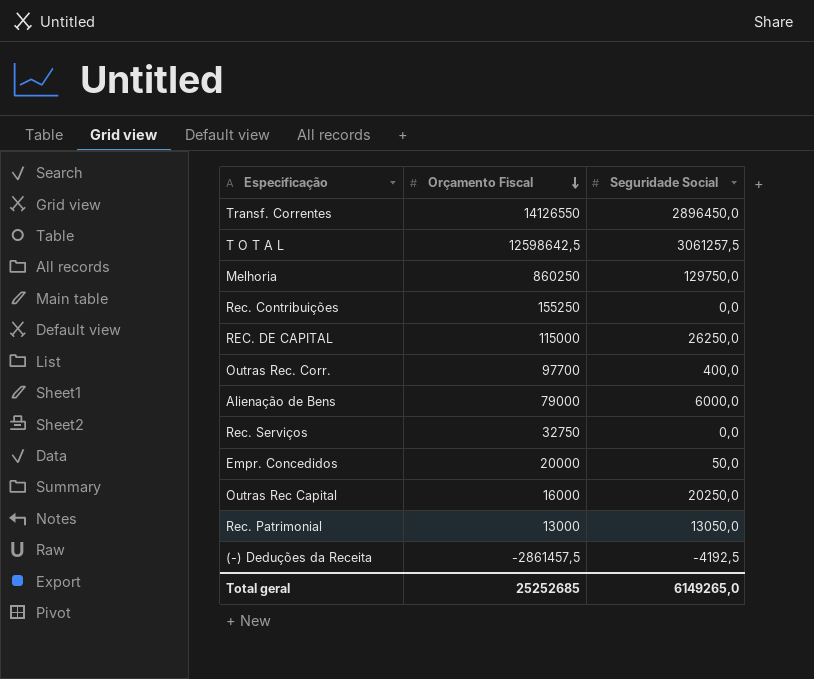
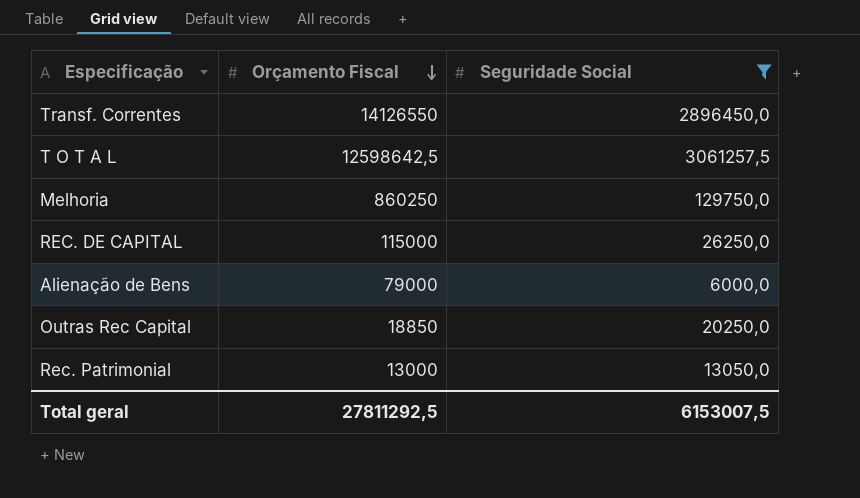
filter: none -> Seguridade Social >= 6000,0
Outras Rec Capital | Orçamento Fiscal: 16000 -> 18850
Total geral | Orçamento Fiscal: 25252685 -> 27811292,5
Total geral | Seguridade Social: 6149265,0 -> 6153007,5

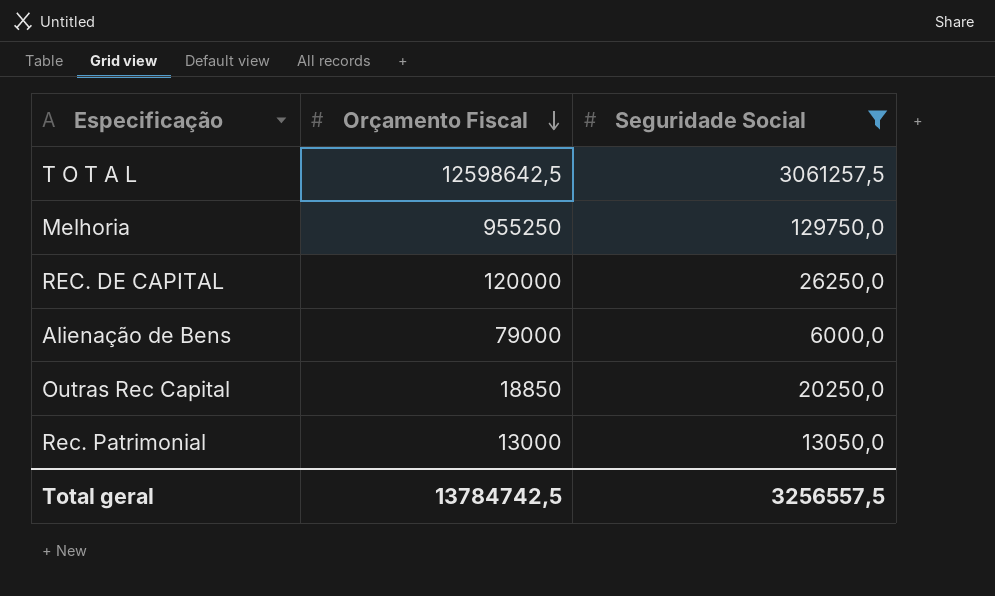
row Transf. Correntes: 14126550 | 2896450,0 -> none
Melhoria | Orçamento Fiscal: 860250 -> 955250
REC. DE CAPITAL | Orçamento Fiscal: 115000 -> 120000
Total geral | Orçamento Fiscal: 27811292,5 -> 13784742,5
Total geral | Seguridade Social: 6153007,5 -> 3256557,5

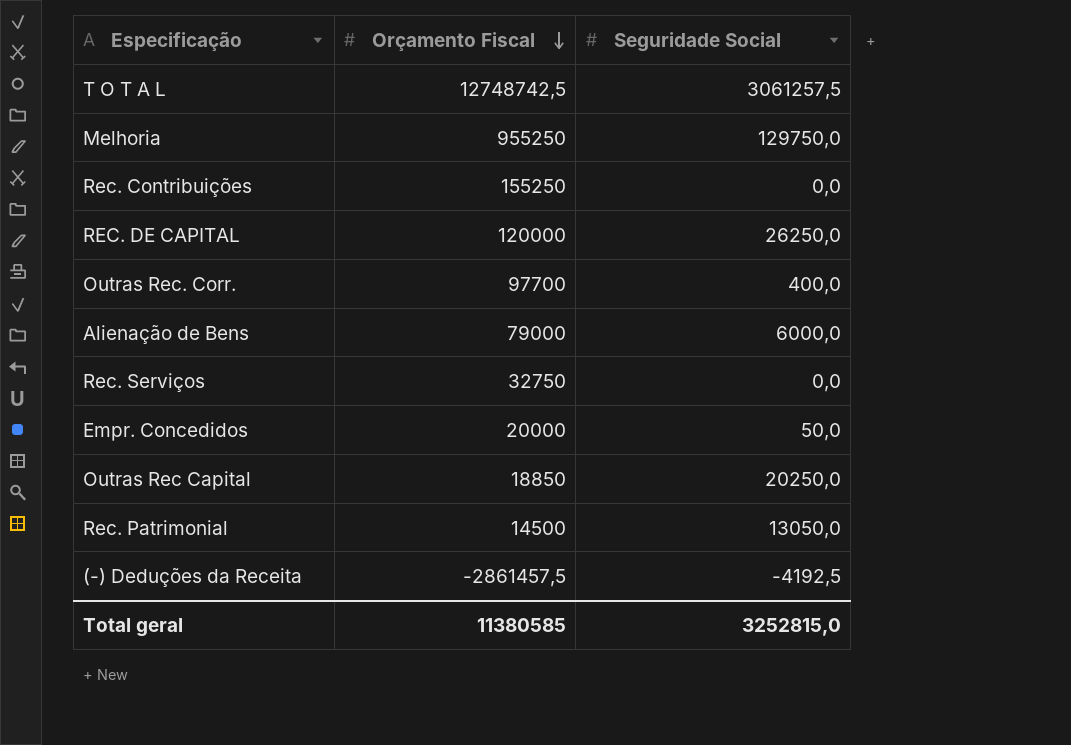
filter: Seguridade Social >= 6000,0 -> none
T O T A L | Orçamento Fiscal: 12598642,5 -> 12748742,5
Rec. Patrimonial | Orçamento Fiscal: 13000 -> 14500
Total geral | Orçamento Fiscal: 13784742,5 -> 11380585
Total geral | Seguridade Social: 3256557,5 -> 3252815,0

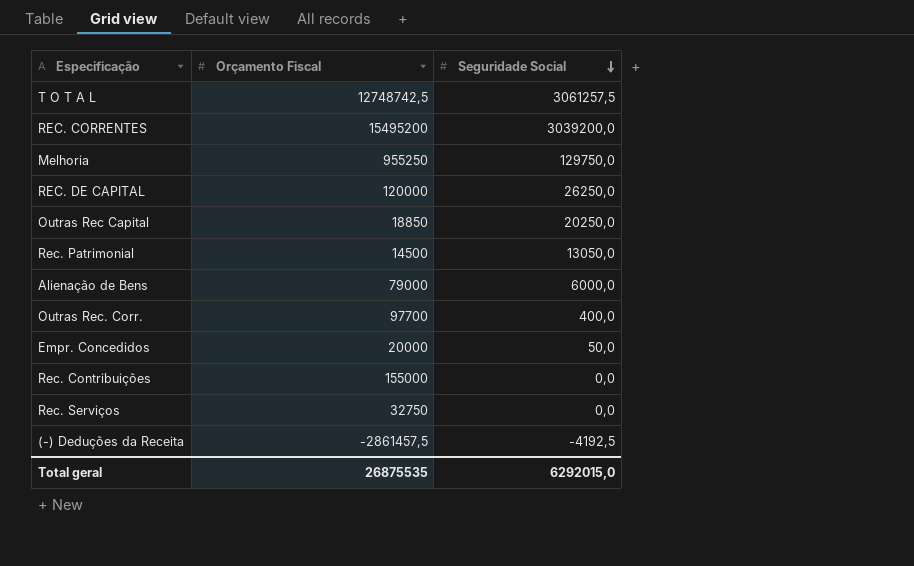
row order: Orçamento Fiscal descending -> Seguridade Social descending
row REC. CORRENTES: none -> 15495200 | 3039200,0
Rec. Contribuições | Orçamento Fiscal: 155250 -> 155000
Total geral | Orçamento Fiscal: 11380585 -> 26875535
Total geral | Seguridade Social: 3252815,0 -> 6292015,0

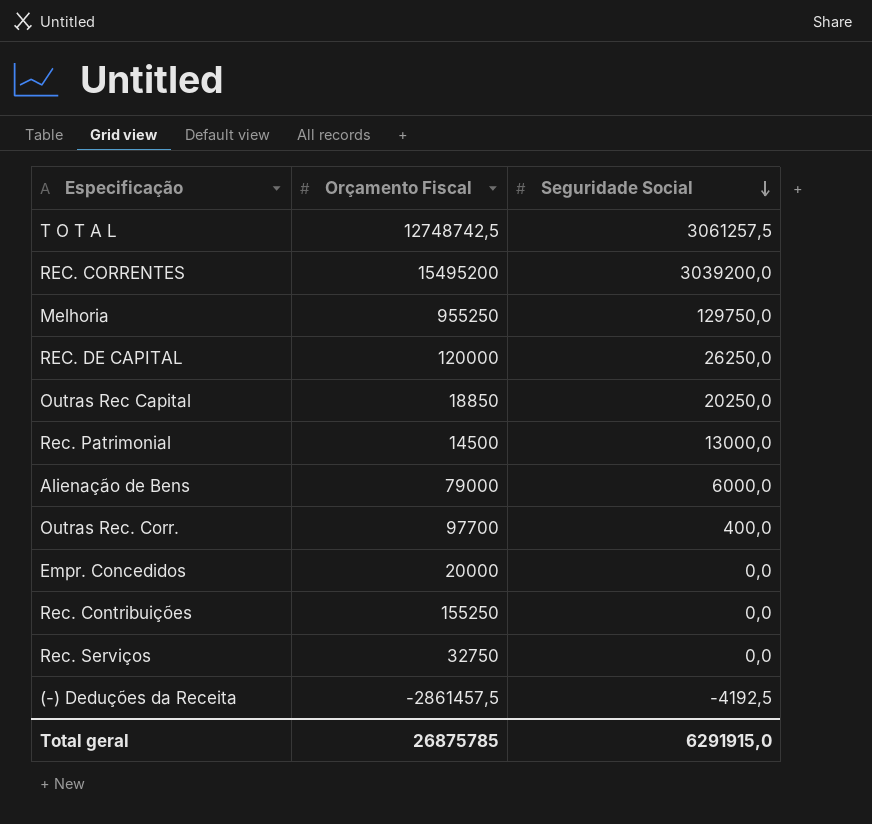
Rec. Patrimonial | Seguridade Social: 13050,0 -> 13000,0
Empr. Concedidos | Seguridade Social: 50,0 -> 0,0
Rec. Contribuições | Orçamento Fiscal: 155000 -> 155250
Total geral | Orçamento Fiscal: 26875535 -> 26875785
Total geral | Seguridade Social: 6292015,0 -> 6291915,0

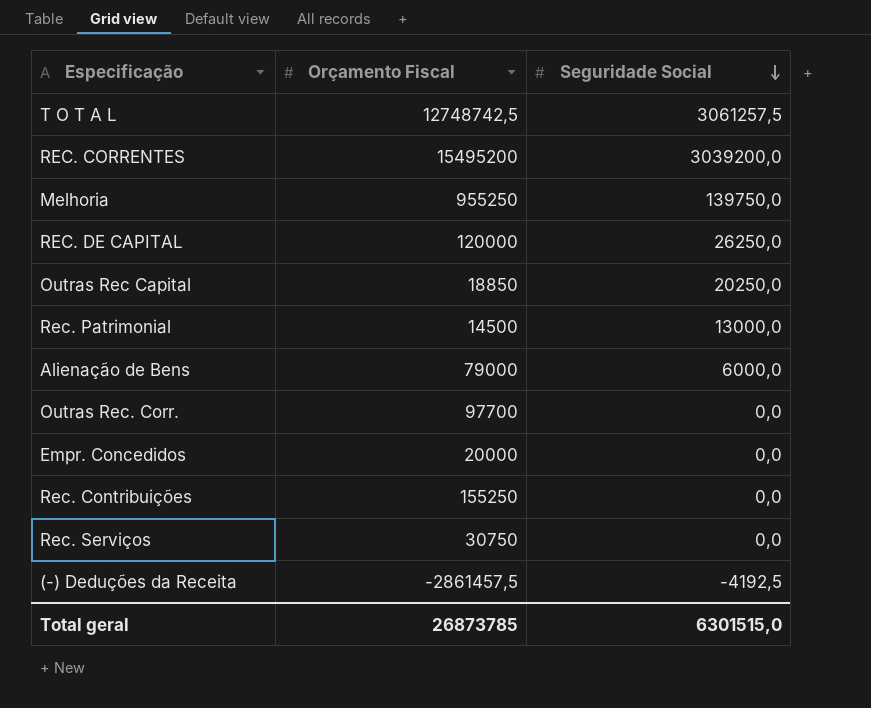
Melhoria | Seguridade Social: 129750,0 -> 139750,0
Outras Rec. Corr. | Seguridade Social: 400,0 -> 0,0
Rec. Serviços | Orçamento Fiscal: 32750 -> 30750
Total geral | Orçamento Fiscal: 26875785 -> 26873785
Total geral | Seguridade Social: 6291915,0 -> 6301515,0

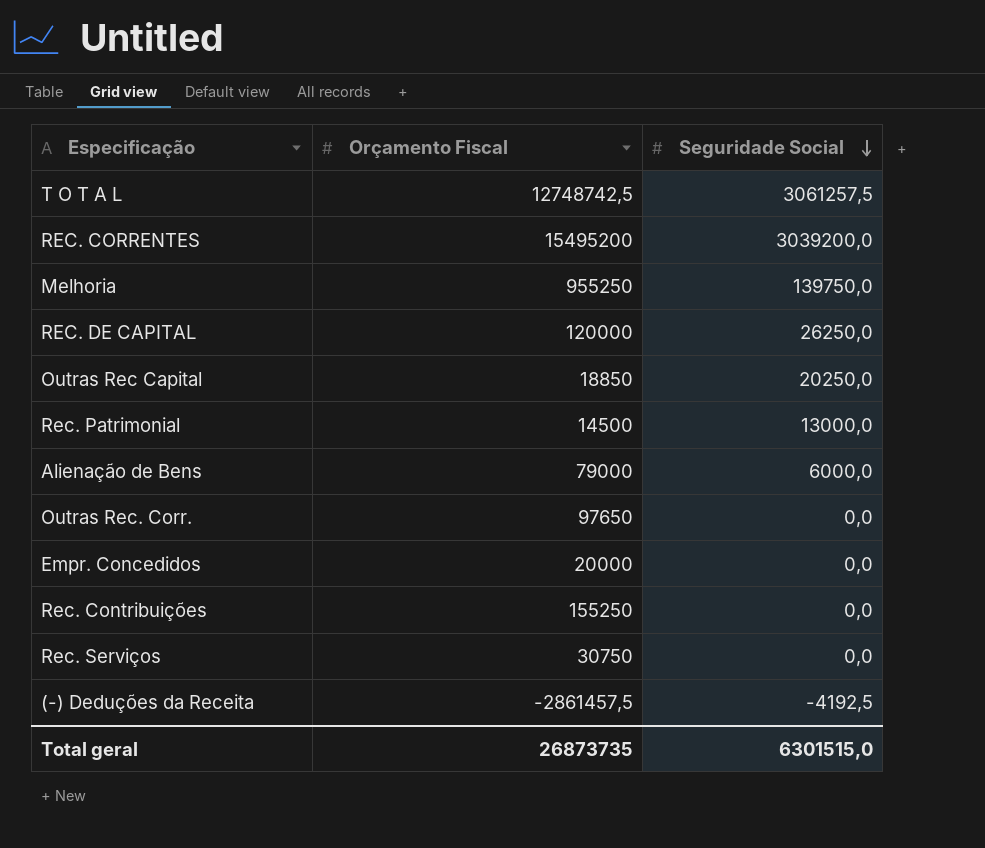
Outras Rec. Corr. | Orçamento Fiscal: 97700 -> 97650
Total geral | Orçamento Fiscal: 26873785 -> 26873735

